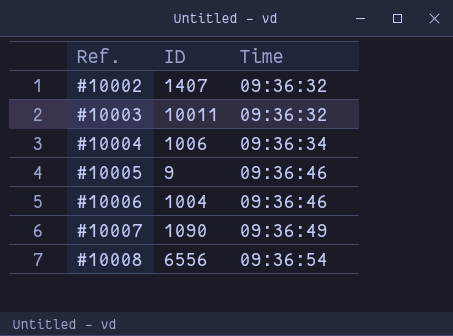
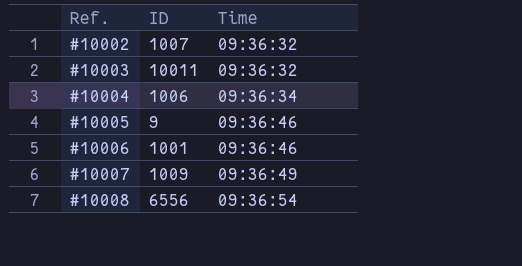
#10002 | ID: 1407 -> 1007
#10006 | ID: 1004 -> 1001
#10007 | ID: 1090 -> 1009

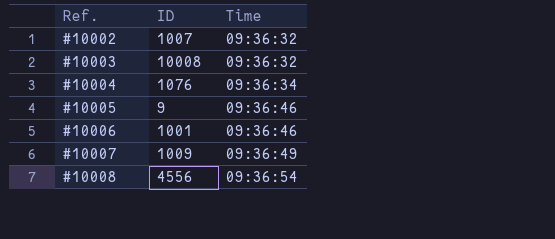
#10003 | ID: 10011 -> 10008
#10004 | ID: 1006 -> 1076
#10008 | ID: 6556 -> 4556

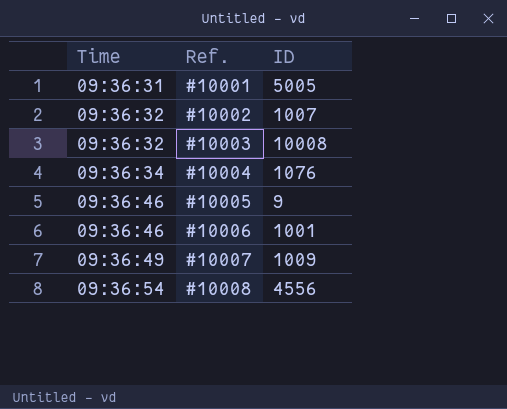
column Time | position: 3 -> 1
row #10001: none -> 09:36:31 | 5005

